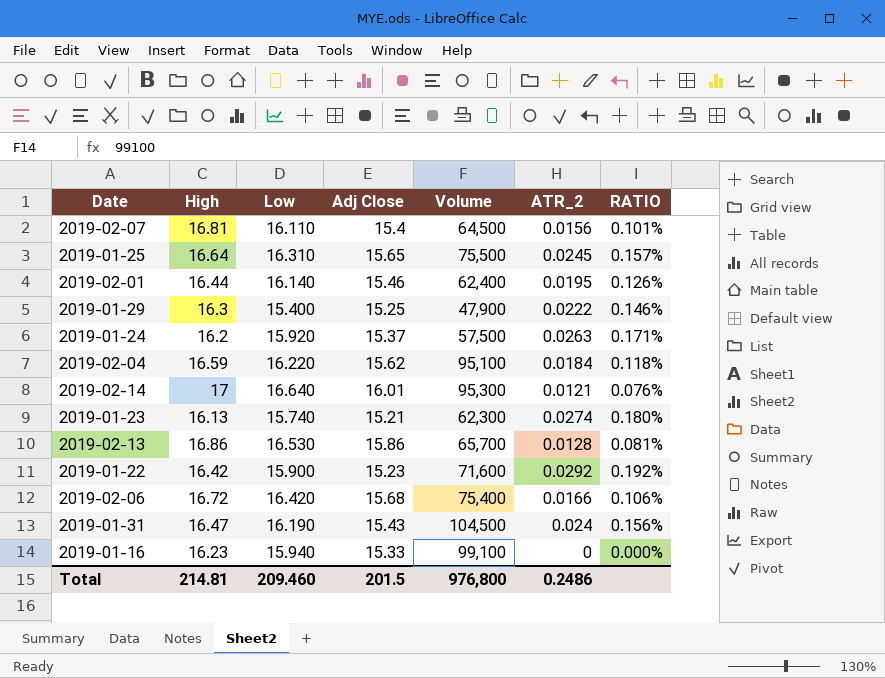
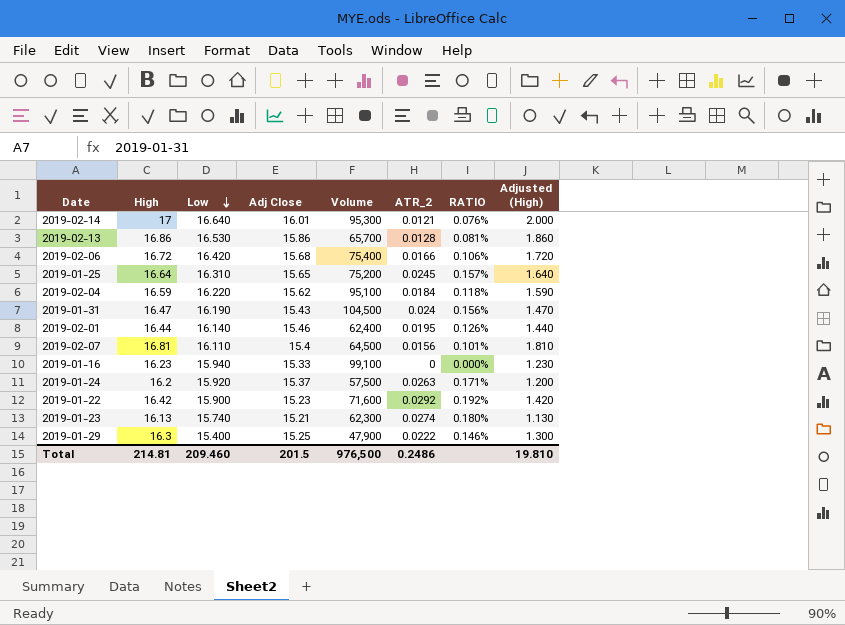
row order: none -> Low descending
column Adjusted (High) | formula: none -> [High] - 15
2019-01-25 | Volume: 75,500 -> 75,200
Total | Volume: 976,800 -> 976,500

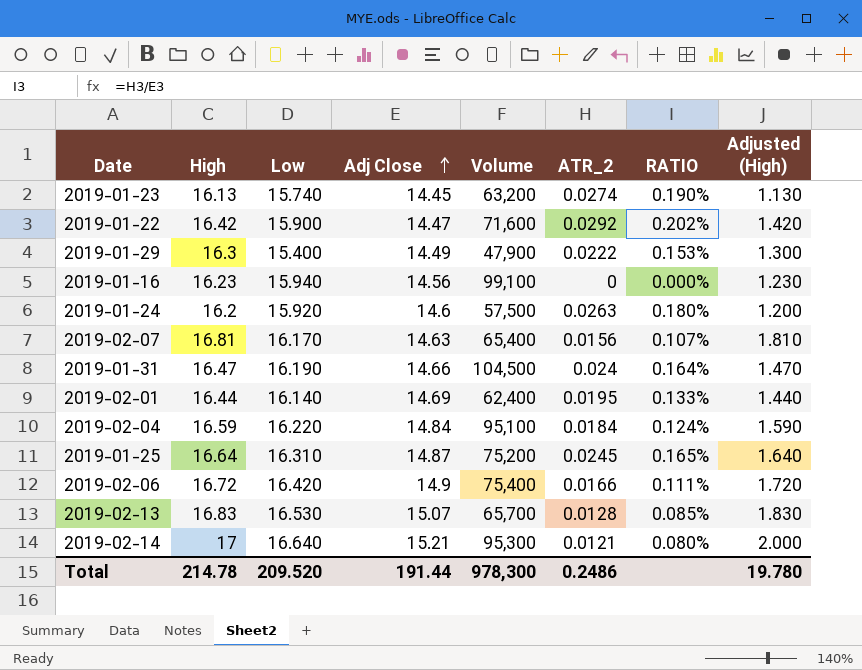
row order: Low descending -> Adj Close ascending
2019-01-23 | Adj Close: 15.21 -> 14.45
2019-01-23 | Volume: 62,300 -> 63,200
2019-01-23 | RATIO: 0.180% -> 0.190%
2019-01-22 | Adj Close: 15.23 -> 14.47
2019-01-22 | RATIO: 0.192% -> 0.202%
2019-01-29 | Adj Close: 15.25 -> 14.49
2019-01-29 | RATIO: 0.146% -> 0.153%
2019-01-16 | Adj Close: 15.33 -> 14.56
2019-01-24 | Adj Close: 15.37 -> 14.6
2019-01-24 | RATIO: 0.171% -> 0.180%
2019-02-07 | Low: 16.110 -> 16.170
2019-02-07 | Adj Close: 15.4 -> 14.63
2019-02-07 | Volume: 64,500 -> 65,400
2019-02-07 | RATIO: 0.101% -> 0.107%
2019-01-31 | Adj Close: 15.43 -> 14.66
2019-01-31 | RATIO: 0.156% -> 0.164%
2019-02-01 | Adj Close: 15.46 -> 14.69
2019-02-01 | RATIO: 0.126% -> 0.133%
2019-02-04 | Adj Close: 15.62 -> 14.84
2019-02-04 | RATIO: 0.118% -> 0.124%
2019-01-25 | Adj Close: 15.65 -> 14.87
2019-01-25 | RATIO: 0.157% -> 0.165%
2019-02-06 | Adj Close: 15.68 -> 14.9
2019-02-06 | RATIO: 0.106% -> 0.111%
2019-02-13 | High: 16.86 -> 16.83
2019-02-13 | Adj Close: 15.86 -> 15.07
2019-02-13 | RATIO: 0.081% -> 0.085%
2019-02-13 | Adjusted (High): 1.860 -> 1.830
2019-02-14 | Adj Close: 16.01 -> 15.21
2019-02-14 | RATIO: 0.076% -> 0.080%
Total | High: 214.81 -> 214.78
Total | Low: 209.460 -> 209.520
Total | Adj Close: 201.5 -> 191.44
Total | Volume: 976,500 -> 978,300
Total | Adjusted (High): 19.810 -> 19.780

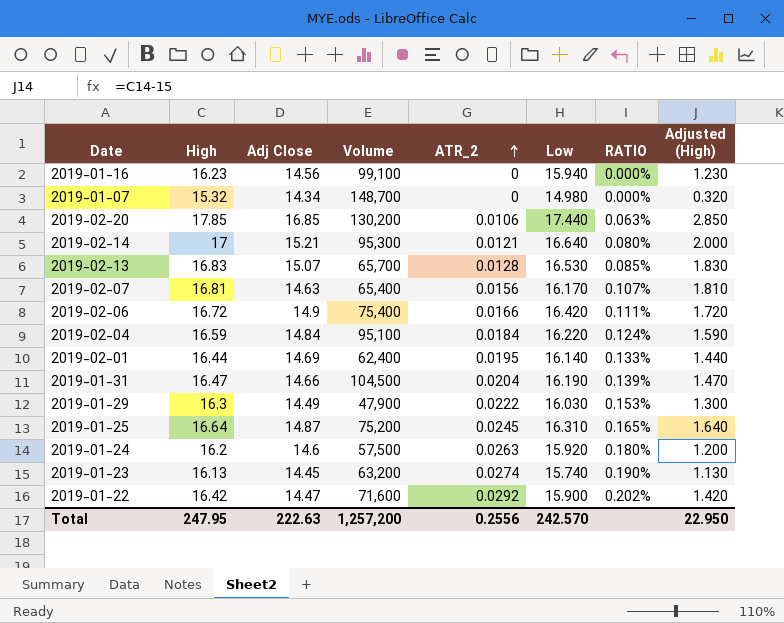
row order: Adj Close ascending -> ATR_2 ascending
column Low | position: 3 -> 6
row 2019-01-07: none -> 15.32 | 14.34 | 148,700 | 0 | 14.980 | 0.000% | 0.320
row 2019-02-20: none -> 17.85 | 16.85 | 130,200 | 0.0106 | 17.440 | 0.063% | 2.850
2019-01-31 | ATR_2: 0.024 -> 0.0204
2019-01-31 | RATIO: 0.164% -> 0.139%
2019-01-29 | Low: 15.400 -> 16.030
Total | High: 214.78 -> 247.95
Total | Adj Close: 191.44 -> 222.63
Total | Volume: 978,300 -> 1,257,200
Total | ATR_2: 0.2486 -> 0.2556
Total | Low: 209.520 -> 242.570
Total | Adjusted (High): 19.780 -> 22.950

